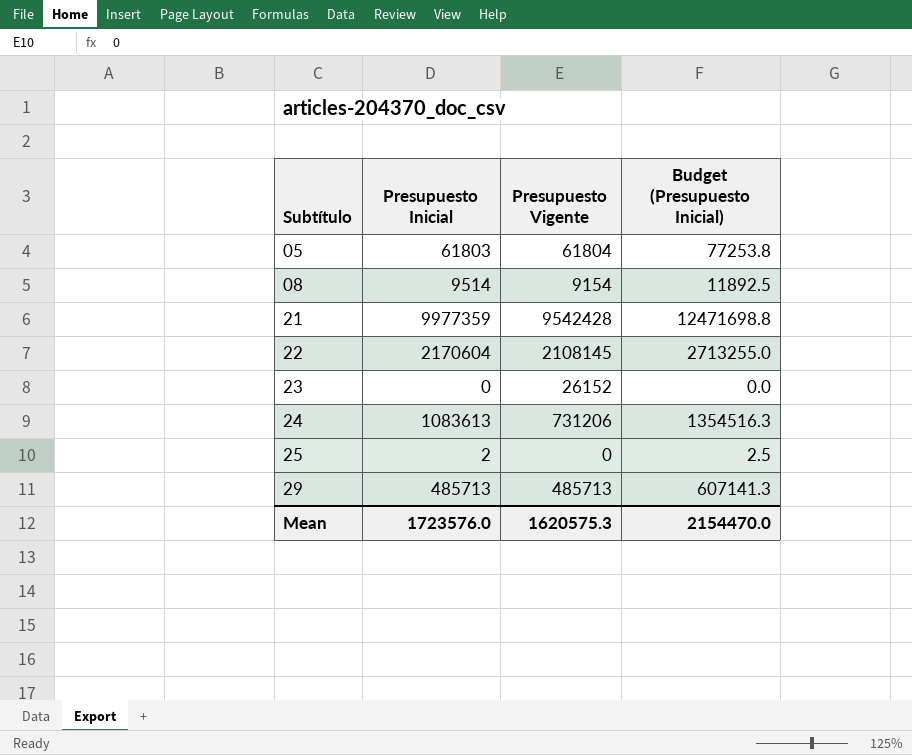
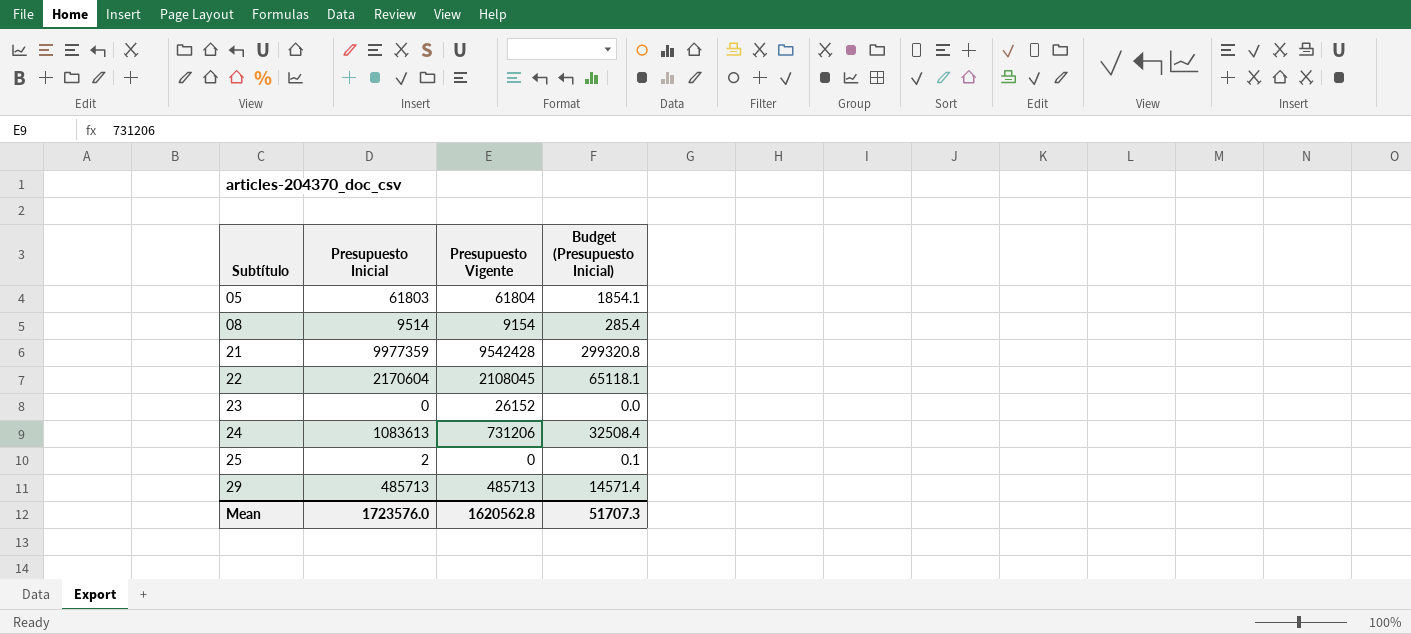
column Budget (Presupuesto Inicial) | formula: [Presupuesto Inicial] * 1.25 -> [Presupuesto Inicial] * 0.03
22 | Presupuesto Vigente: 2108145 -> 2108045
Mean | Presupuesto Vigente: 1620575.3 -> 1620562.8
Mean | Budget (Presupuesto Inicial): 2154470.0 -> 51707.3

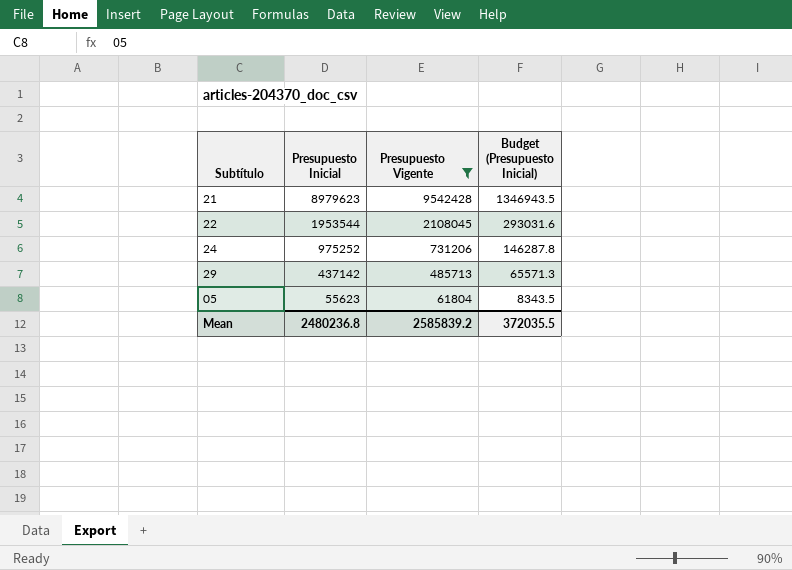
filter: none -> Presupuesto Vigente >= 61804
row order: Subtítulo ascending -> Presupuesto Inicial descending
column Budget (Presupuesto Inicial) | formula: [Presupuesto Inicial] * 0.03 -> [Presupuesto Inicial] * 0.15
21 | Presupuesto Inicial: 9977359 -> 8979623
22 | Presupuesto Inicial: 2170604 -> 1953544
24 | Presupuesto Inicial: 1083613 -> 975252
29 | Presupuesto Inicial: 485713 -> 437142
05 | Presupuesto Inicial: 61803 -> 55623
Mean | Presupuesto Inicial: 1723576.0 -> 2480236.8
Mean | Presupuesto Vigente: 1620562.8 -> 2585839.2
Mean | Budget (Presupuesto Inicial): 51707.3 -> 372035.5

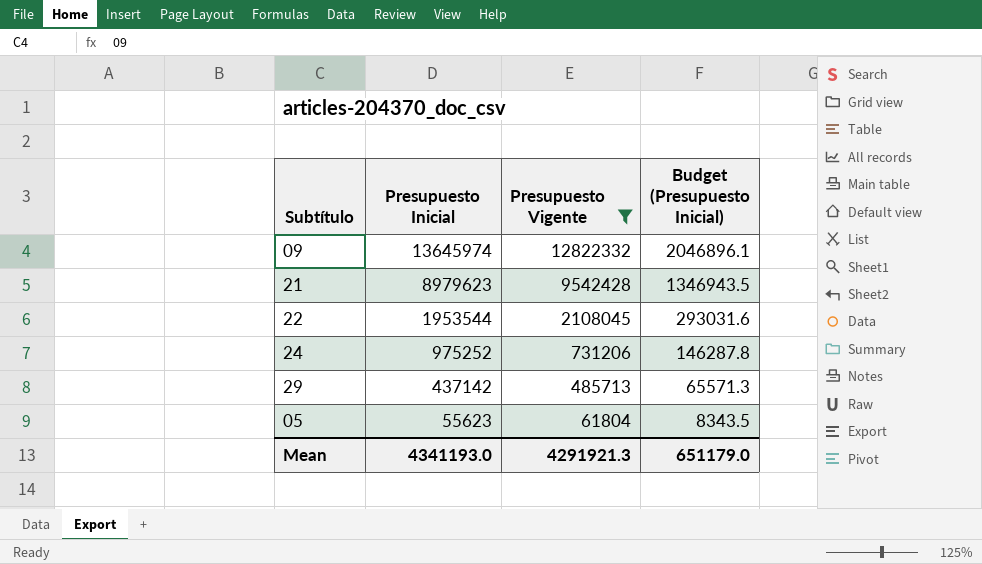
row 09: none -> 13645974 | 12822332 | 2046896.1
Mean | Presupuesto Inicial: 2480236.8 -> 4341193.0
Mean | Presupuesto Vigente: 2585839.2 -> 4291921.3
Mean | Budget (Presupuesto Inicial): 372035.5 -> 651179.0

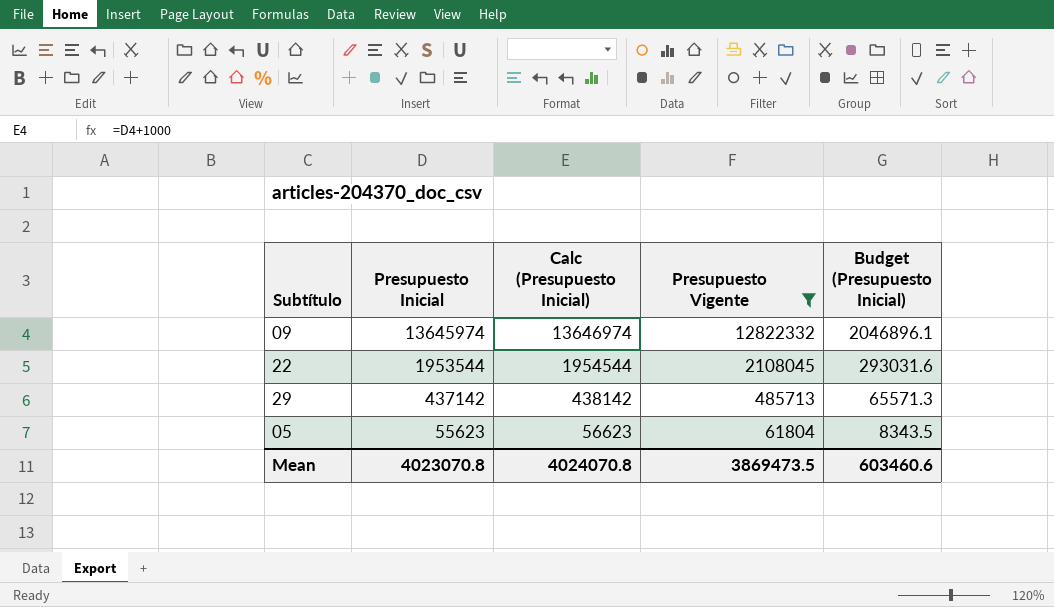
column Calc (Presupuesto Inicial) | formula: none -> [Presupuesto Inicial] + 1000
row 21: 8979623 | 9542428 | 1346943.5 -> none
row 24: 975252 | 731206 | 146287.8 -> none
Mean | Presupuesto Inicial: 4341193.0 -> 4023070.8
Mean | Presupuesto Vigente: 4291921.3 -> 3869473.5
Mean | Budget (Presupuesto Inicial): 651179.0 -> 603460.6

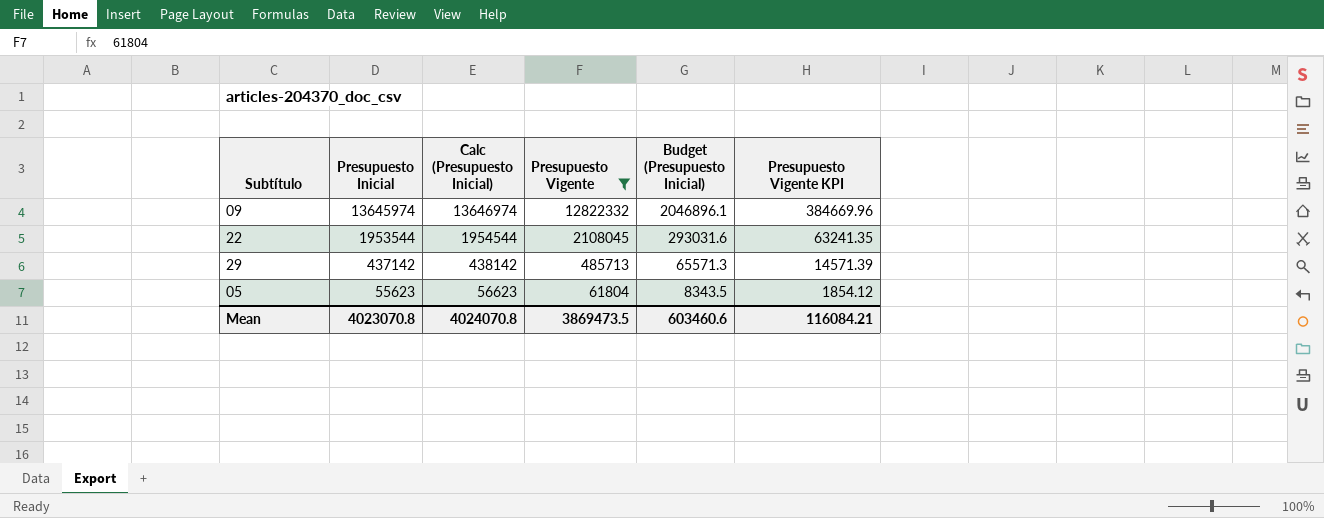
column Presupuesto Vigente KPI | formula: none -> [Presupuesto Vigente] * 0.03

